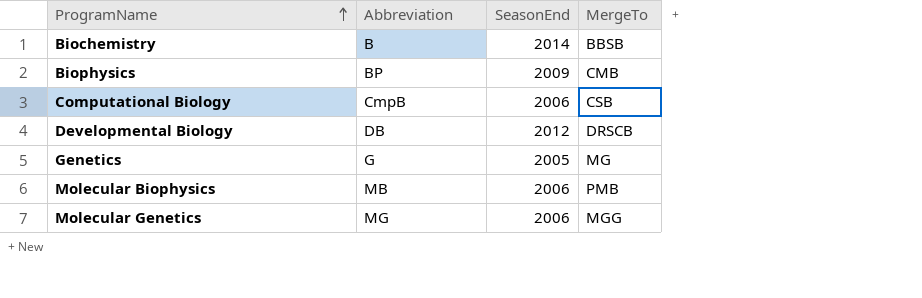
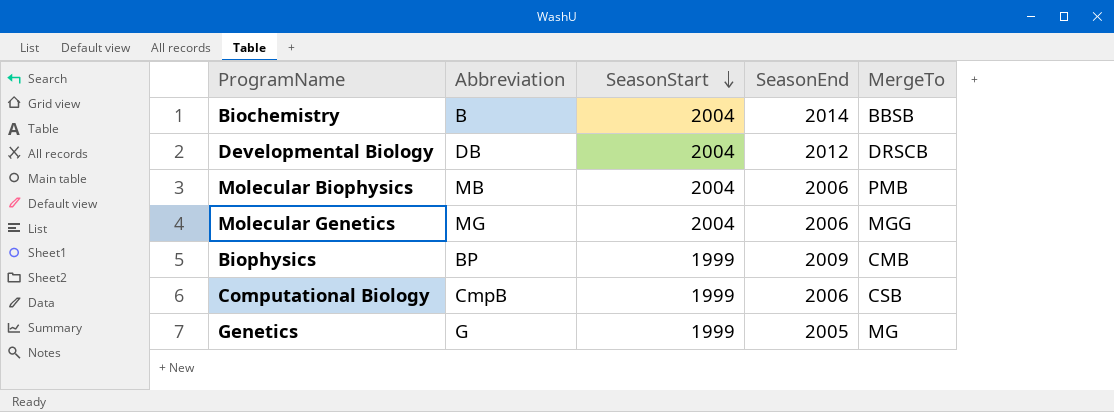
row order: ProgramName ascending -> SeasonStart descending
column SeasonStart | position: none -> 3

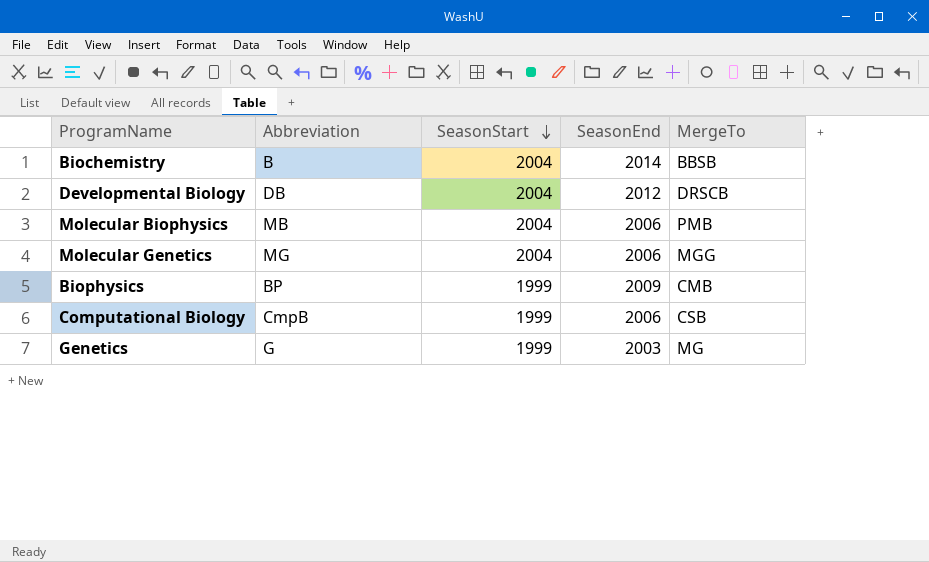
Genetics | SeasonEnd: 2005 -> 2003

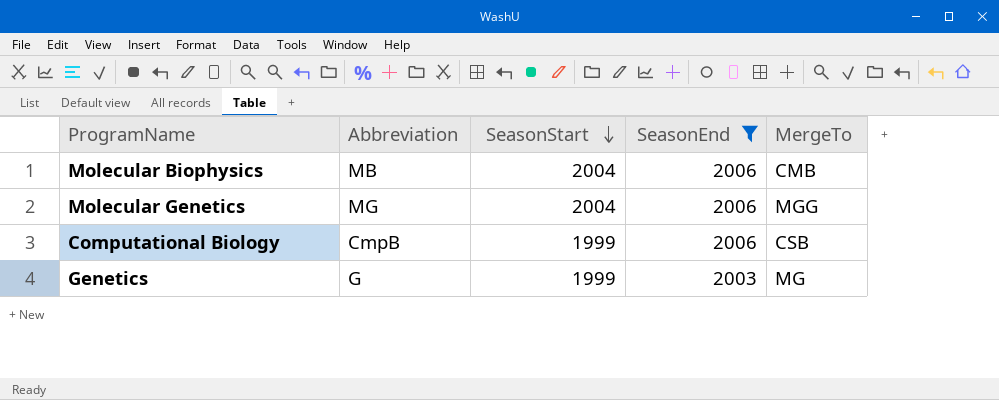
filter: none -> SeasonEnd <= 2006
Molecular Biophysics | MergeTo: PMB -> CMB

